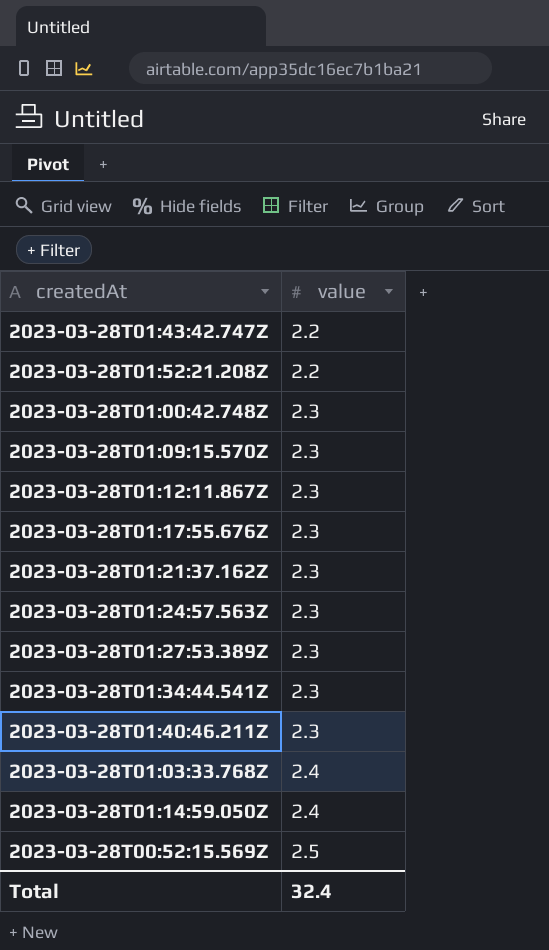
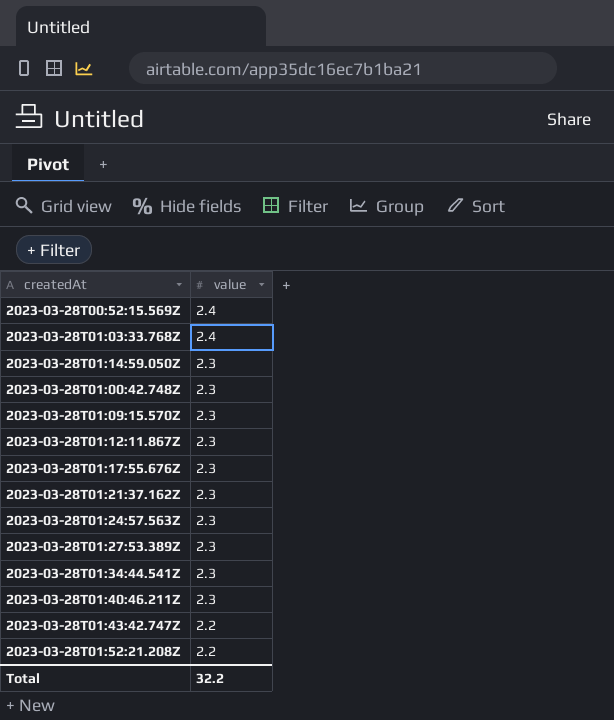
row order: value ascending -> value descending
2023-03-28T00:52:15.569Z | value: 2.5 -> 2.4
2023-03-28T01:14:59.050Z | value: 2.4 -> 2.3
Total | value: 32.4 -> 32.2

